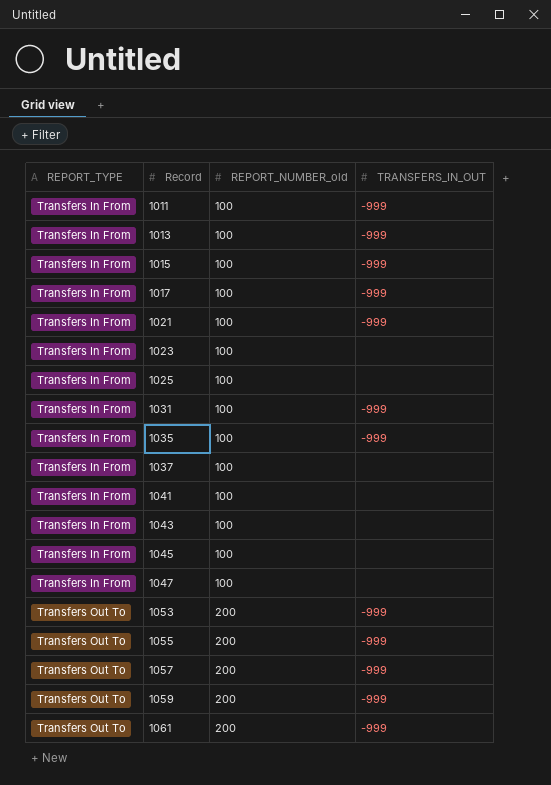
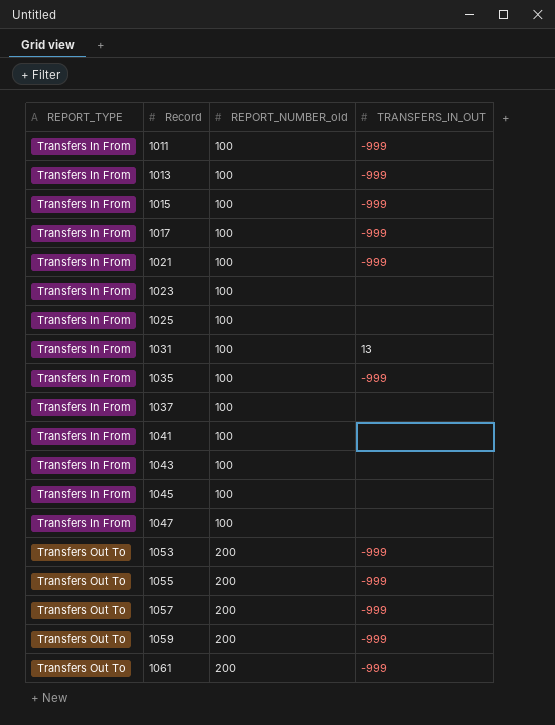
1031 | TRANSFERS_IN_OUT: -999 -> 13

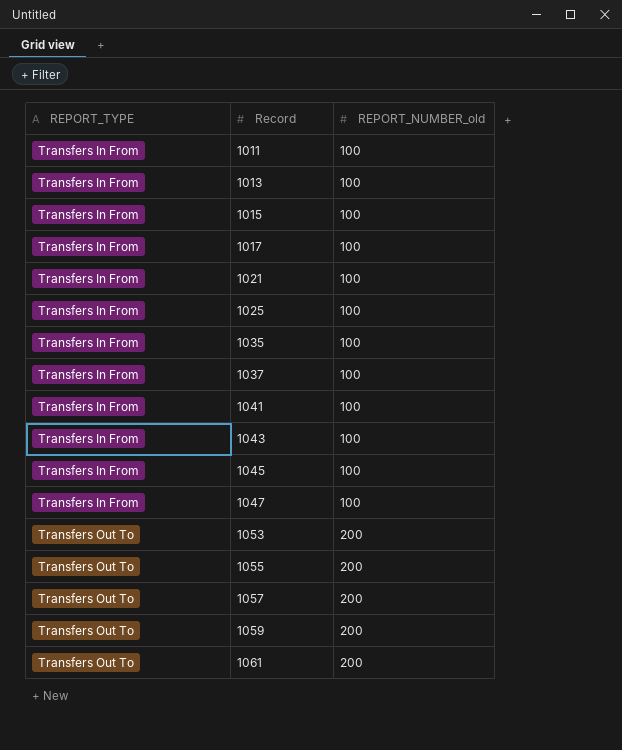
column TRANSFERS_IN_OUT | position: 4 -> none
row 1023: Transfers In From | 100 | none -> none
row 1031: Transfers In From | 100 | 13 -> none

